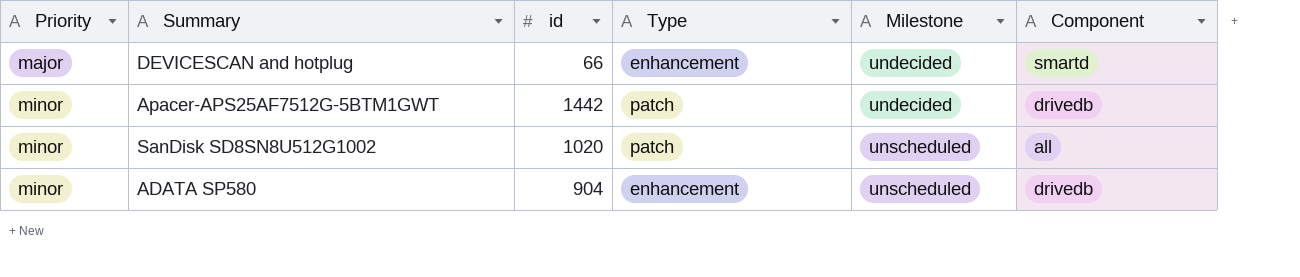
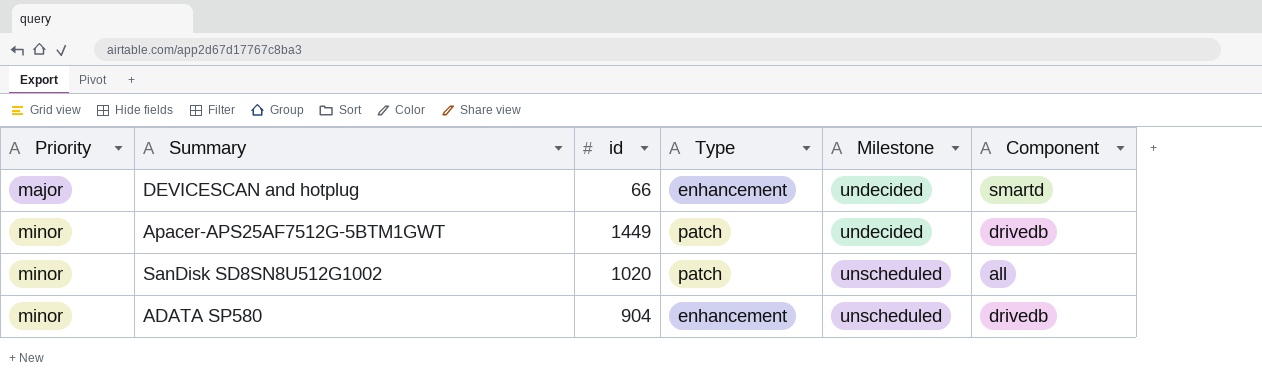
Apacer-APS25AF7512G-5BTM1GWT | id: 1442 -> 1449

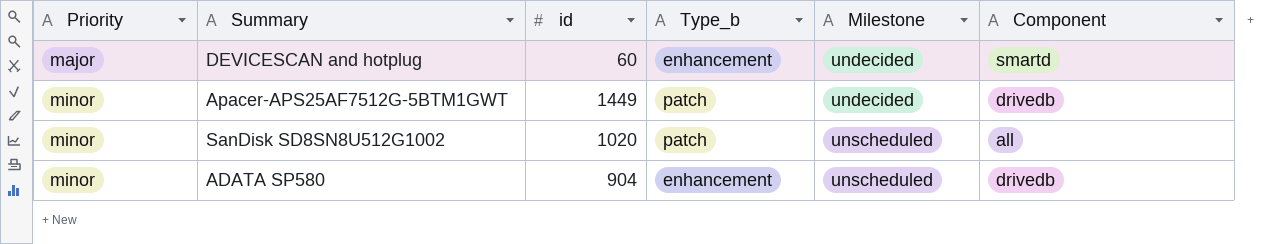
column name: Type -> Type_b
DEVICESCAN and hotplug | id: 66 -> 60

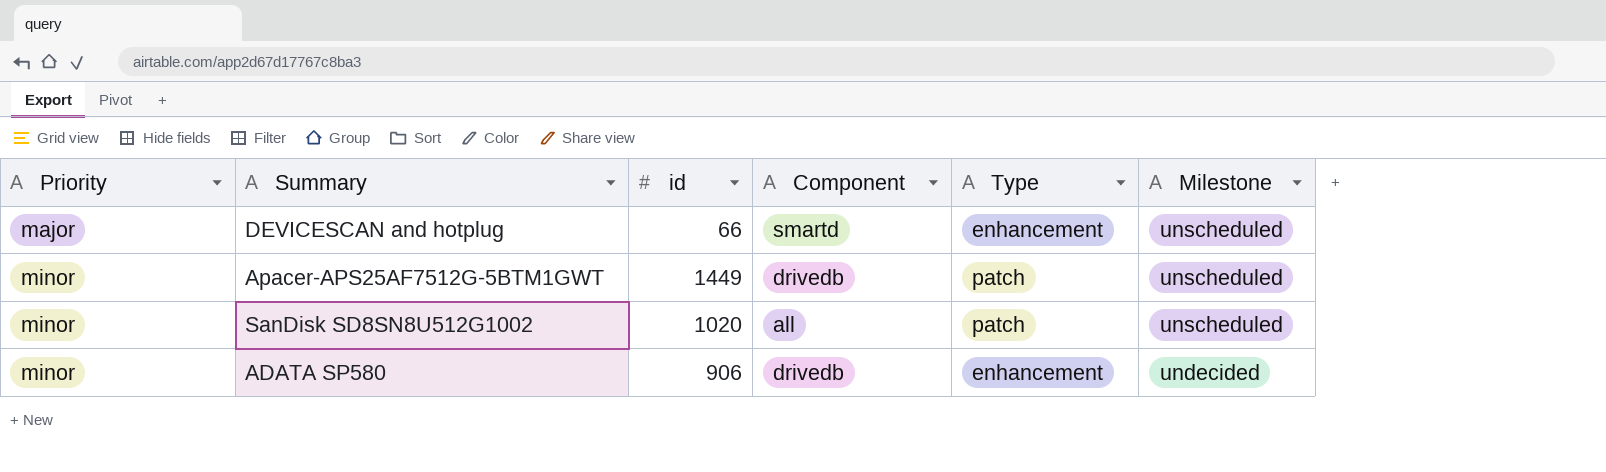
column Component | position: 6 -> 4
column name: Type_b -> Type
DEVICESCAN and hotplug | id: 60 -> 66
DEVICESCAN and hotplug | Milestone: undecided -> unscheduled
Apacer-APS25AF7512G-5BTM1GWT | Milestone: undecided -> unscheduled
ADATA SP580 | id: 904 -> 906
ADATA SP580 | Milestone: unscheduled -> undecided

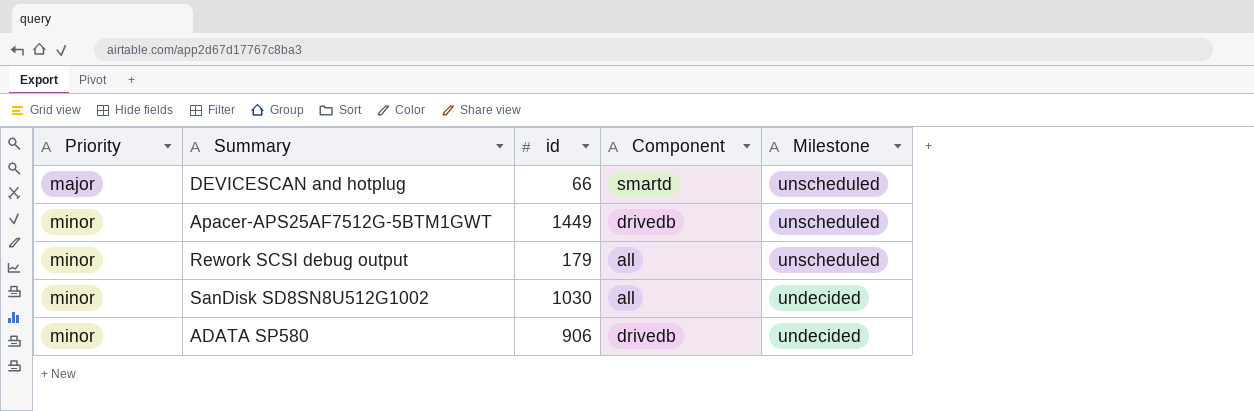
column Type | position: 5 -> none
row Rework SCSI debug output: none -> minor | 179 | all | unscheduled
SanDisk SD8SN8U512G1002 | id: 1020 -> 1030
SanDisk SD8SN8U512G1002 | Milestone: unscheduled -> undecided

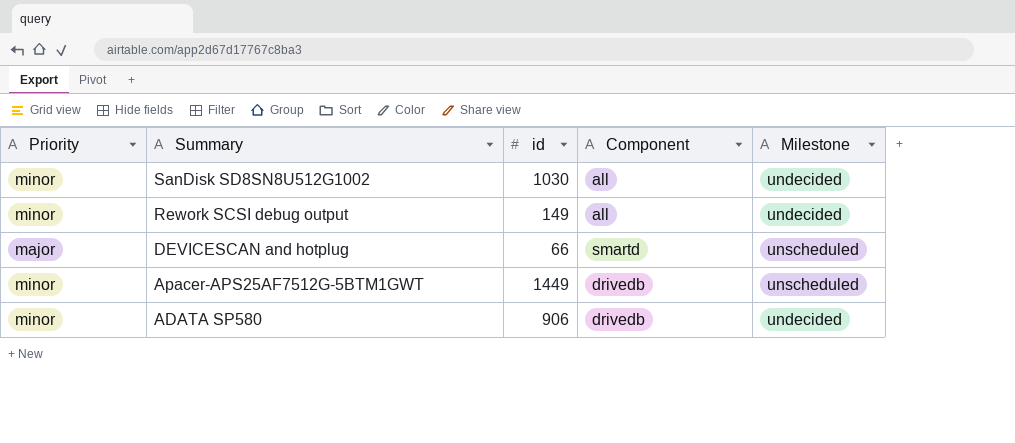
row order: Priority ascending -> Summary descending
Rework SCSI debug output | id: 179 -> 149
Rework SCSI debug output | Milestone: unscheduled -> undecided

